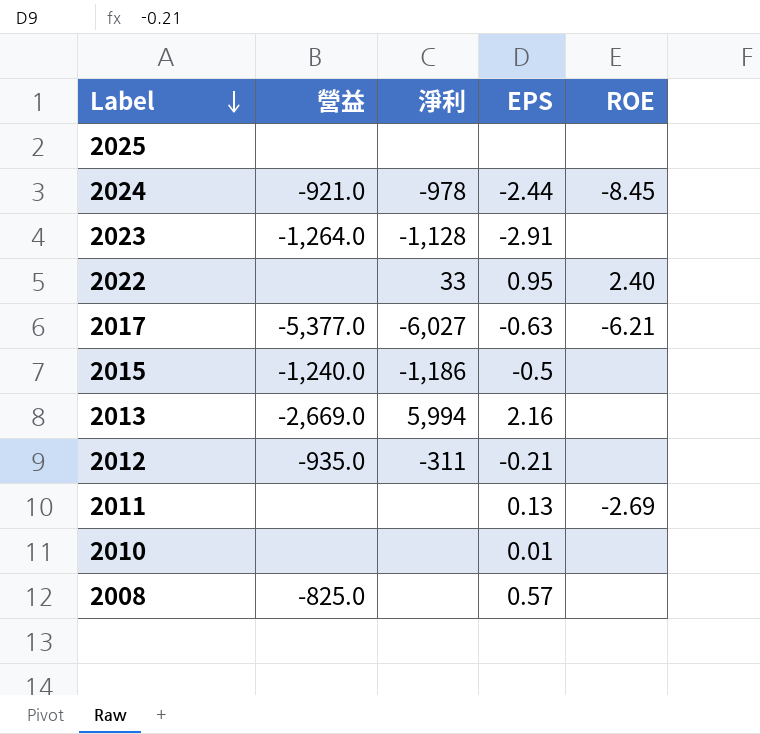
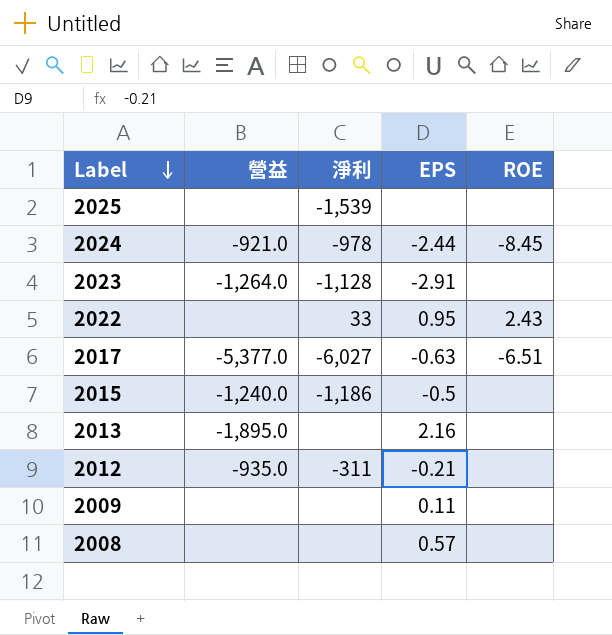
row 2011: none | none | 0.13 | -2.69 -> none
row 2010: none | none | 0.01 | none -> none
2025 | 淨利: none -> -1,539
2022 | ROE: 2.40 -> 2.43
2017 | ROE: -6.21 -> -6.51
2013 | 營益: -2,669.0 -> -1,895.0
2013 | 淨利: 5,994 -> none
row 2009: none -> none | none | 0.11 | none
2008 | 營益: -825.0 -> none

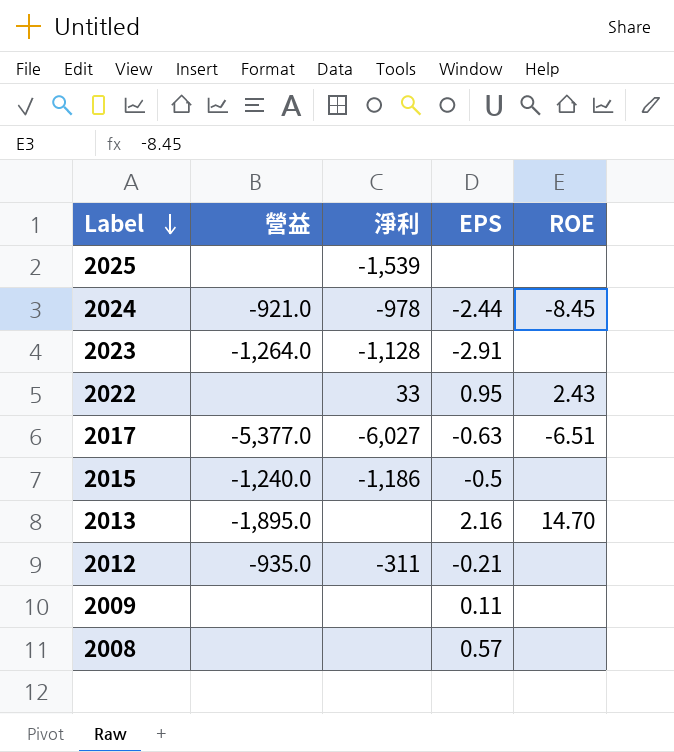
2013 | ROE: none -> 14.70

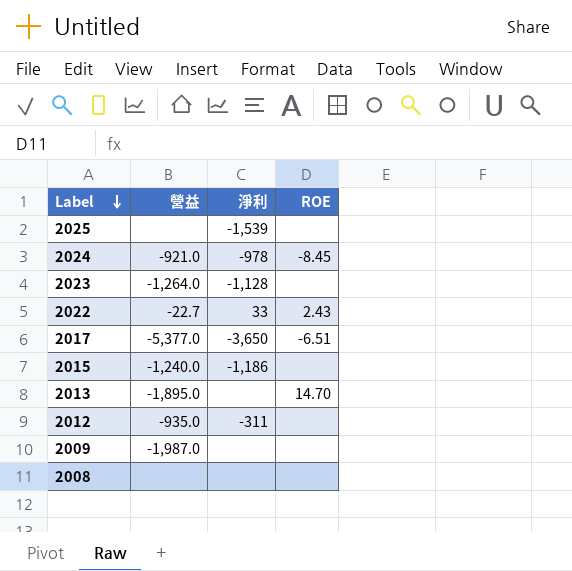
column EPS | position: 4 -> none
2022 | 營益: none -> -22.7
2017 | 淨利: -6,027 -> -3,650
2009 | 營益: none -> -1,987.0

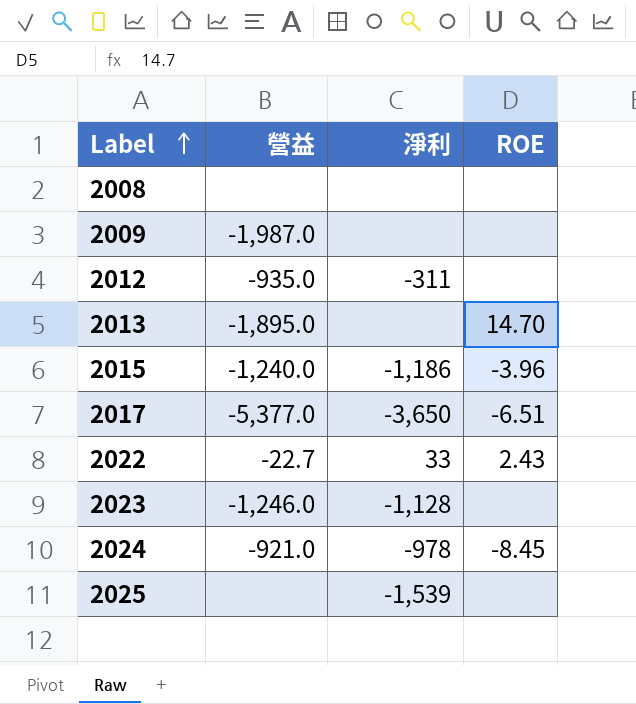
row order: Label descending -> Label ascending
2015 | ROE: none -> -3.96
2023 | 營益: -1,264.0 -> -1,246.0

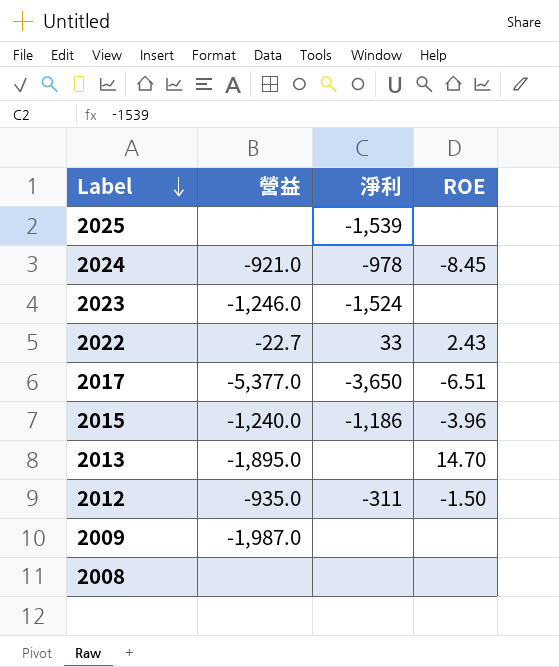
row order: Label ascending -> Label descending
2023 | 淨利: -1,128 -> -1,524
2012 | ROE: none -> -1.50

